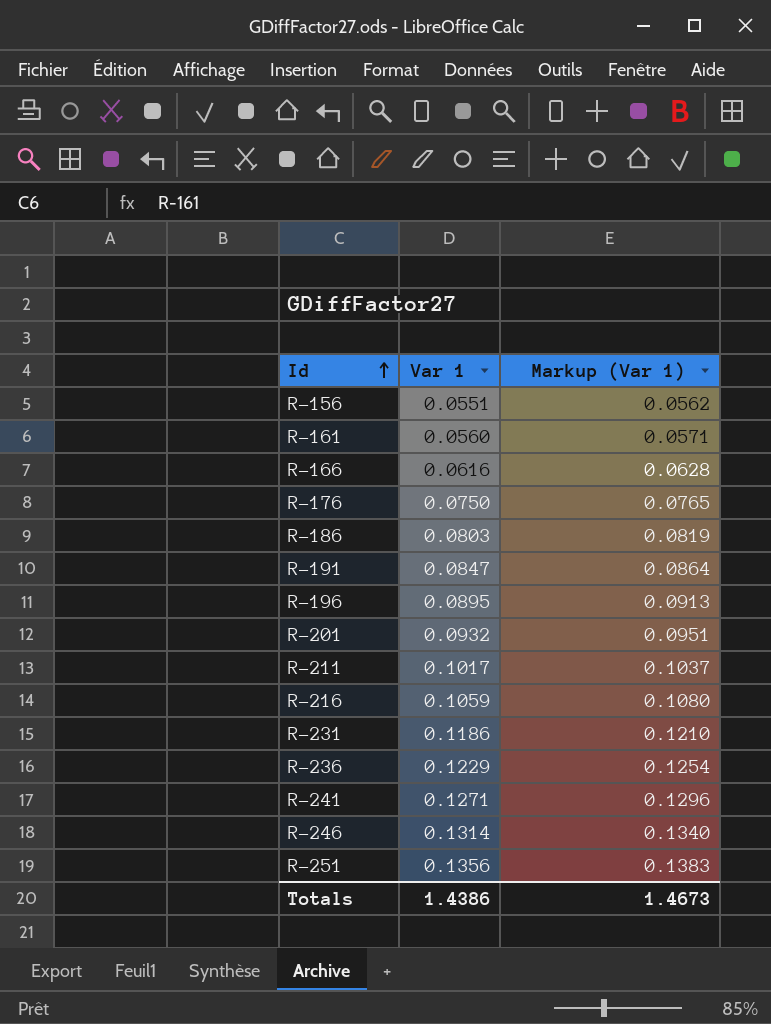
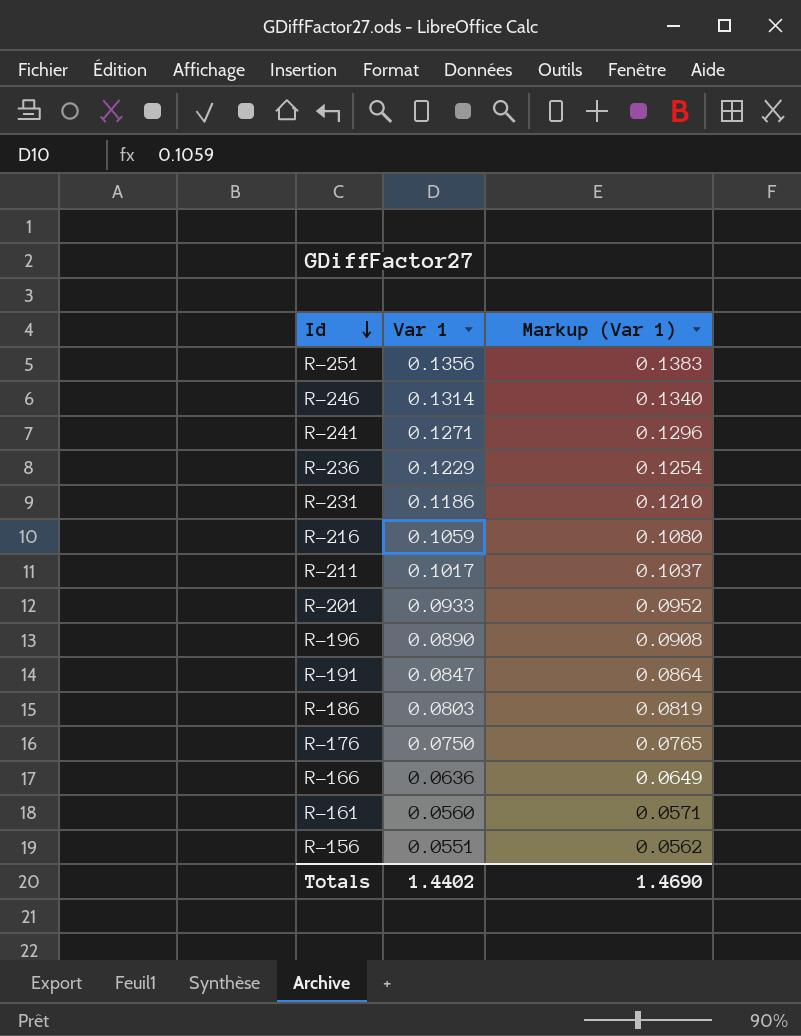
row order: Id ascending -> Id descending
R-201 | Var 1: 0.0932 -> 0.0933
R-201 | Markup (Var 1): 0.0951 -> 0.0952
R-196 | Var 1: 0.0895 -> 0.0890
R-196 | Markup (Var 1): 0.0913 -> 0.0908
R-166 | Var 1: 0.0616 -> 0.0636
R-166 | Markup (Var 1): 0.0628 -> 0.0649
Totals | Var 1: 1.4386 -> 1.4402
Totals | Markup (Var 1): 1.4673 -> 1.4690

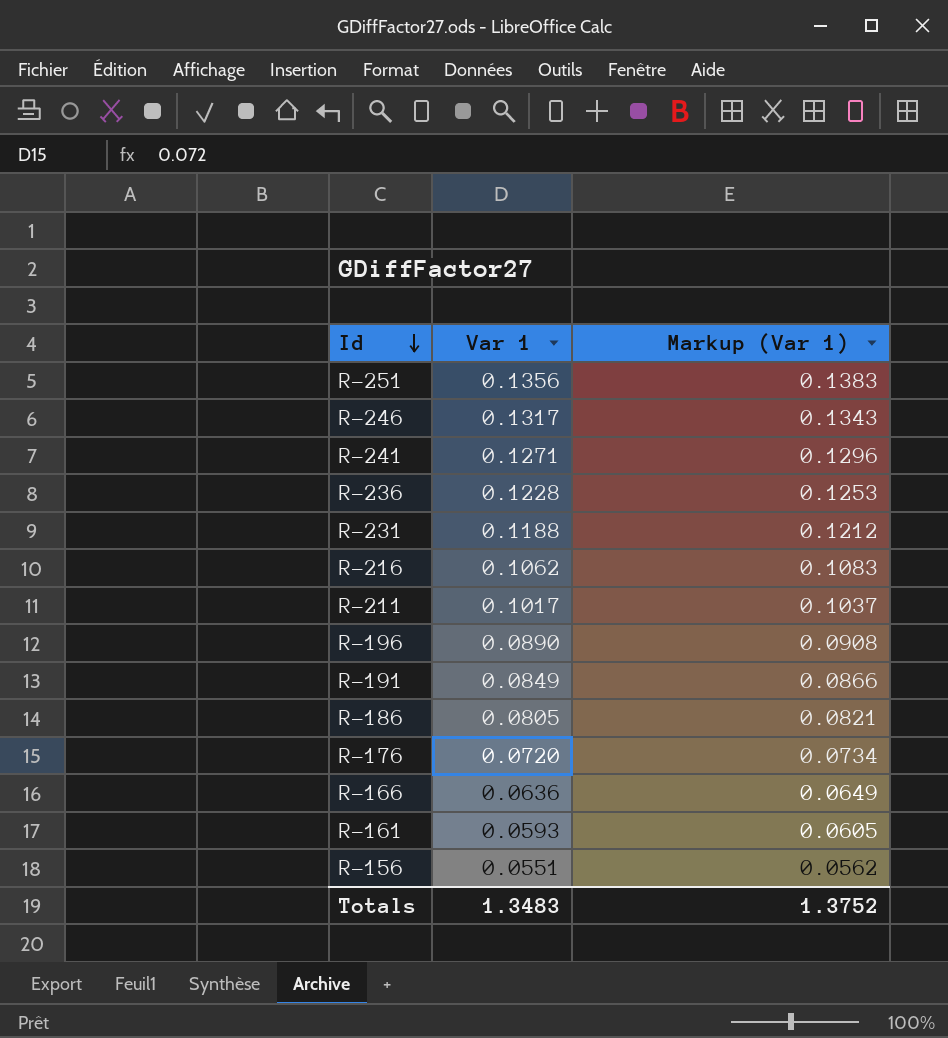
row R-201: 0.0933 | 0.0952 -> none
R-246 | Var 1: 0.1314 -> 0.1317
R-246 | Markup (Var 1): 0.1340 -> 0.1343
R-236 | Var 1: 0.1229 -> 0.1228
R-236 | Markup (Var 1): 0.1254 -> 0.1253
R-231 | Var 1: 0.1186 -> 0.1188
R-231 | Markup (Var 1): 0.1210 -> 0.1212
R-216 | Var 1: 0.1059 -> 0.1062
R-216 | Markup (Var 1): 0.1080 -> 0.1083
R-191 | Var 1: 0.0847 -> 0.0849
R-191 | Markup (Var 1): 0.0864 -> 0.0866
R-186 | Var 1: 0.0803 -> 0.0805
R-186 | Markup (Var 1): 0.0819 -> 0.0821
R-176 | Var 1: 0.0750 -> 0.0720
R-176 | Markup (Var 1): 0.0765 -> 0.0734
R-161 | Var 1: 0.0560 -> 0.0593
R-161 | Markup (Var 1): 0.0571 -> 0.0605
Totals | Var 1: 1.4402 -> 1.3483
Totals | Markup (Var 1): 1.4690 -> 1.3752

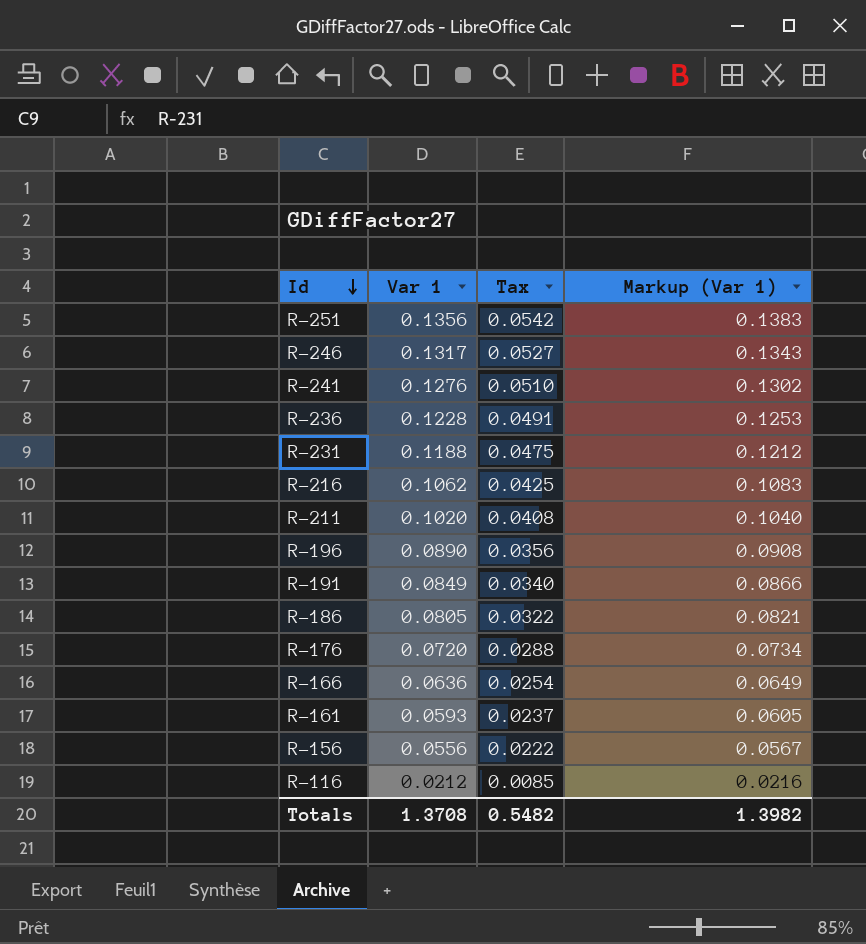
column Tax | formula: none -> [Var 1] * 0.4
R-241 | Var 1: 0.1271 -> 0.1276
R-241 | Markup (Var 1): 0.1296 -> 0.1302
R-211 | Var 1: 0.1017 -> 0.1020
R-211 | Markup (Var 1): 0.1037 -> 0.1040
R-156 | Var 1: 0.0551 -> 0.0556
R-156 | Markup (Var 1): 0.0562 -> 0.0567
row R-116: none -> 0.0212 | 0.0085 | 0.0216
Totals | Var 1: 1.3483 -> 1.3708
Totals | Markup (Var 1): 1.3752 -> 1.3982

